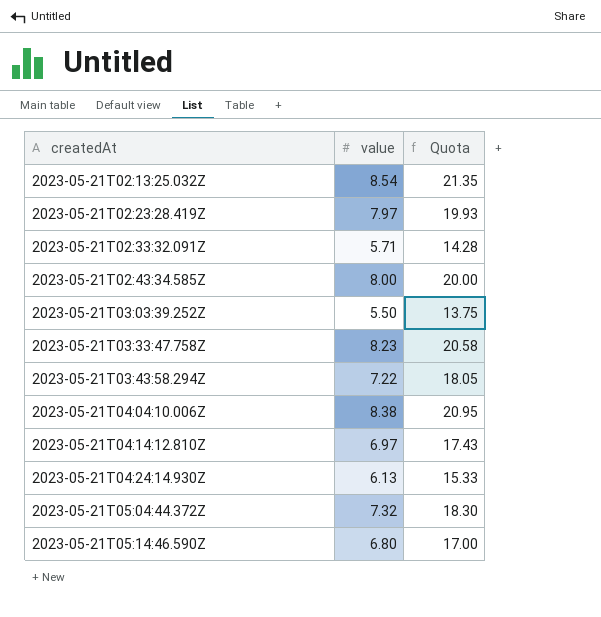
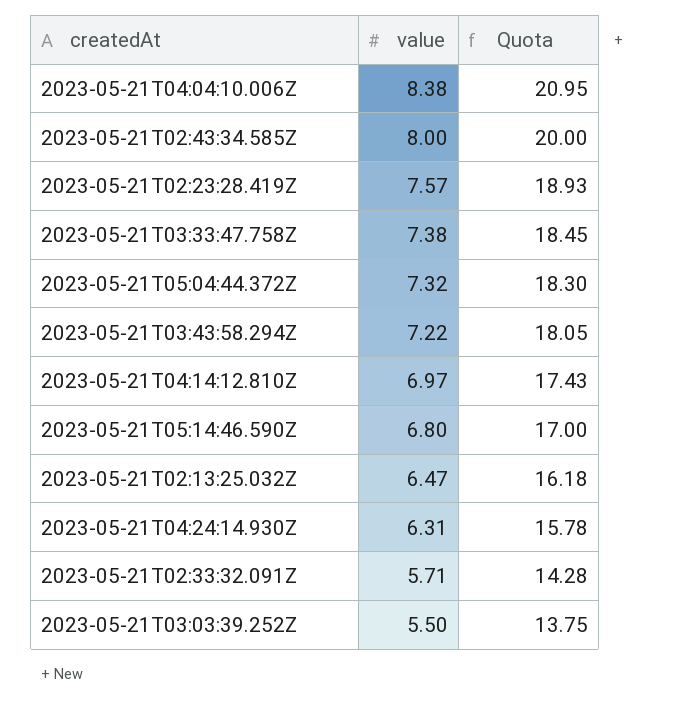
row order: createdAt ascending -> value descending
2023-05-21T02:23:28.419Z | value: 7.97 -> 7.57
2023-05-21T02:23:28.419Z | Quota: 19.93 -> 18.93
2023-05-21T03:33:47.758Z | value: 8.23 -> 7.38
2023-05-21T03:33:47.758Z | Quota: 20.58 -> 18.45
2023-05-21T02:13:25.032Z | value: 8.54 -> 6.47
2023-05-21T02:13:25.032Z | Quota: 21.35 -> 16.18
2023-05-21T04:24:14.930Z | value: 6.13 -> 6.31
2023-05-21T04:24:14.930Z | Quota: 15.33 -> 15.78

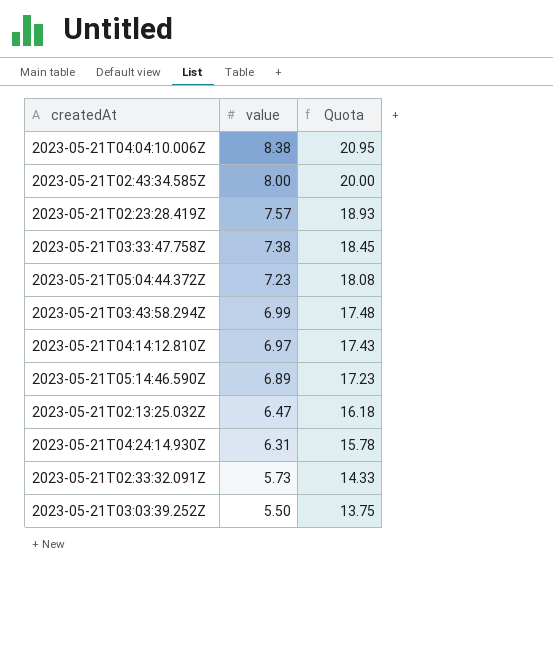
2023-05-21T05:04:44.372Z | value: 7.32 -> 7.23
2023-05-21T05:04:44.372Z | Quota: 18.30 -> 18.08
2023-05-21T03:43:58.294Z | value: 7.22 -> 6.99
2023-05-21T03:43:58.294Z | Quota: 18.05 -> 17.48
2023-05-21T05:14:46.590Z | value: 6.80 -> 6.89
2023-05-21T05:14:46.590Z | Quota: 17.00 -> 17.23
2023-05-21T02:33:32.091Z | value: 5.71 -> 5.73
2023-05-21T02:33:32.091Z | Quota: 14.28 -> 14.33

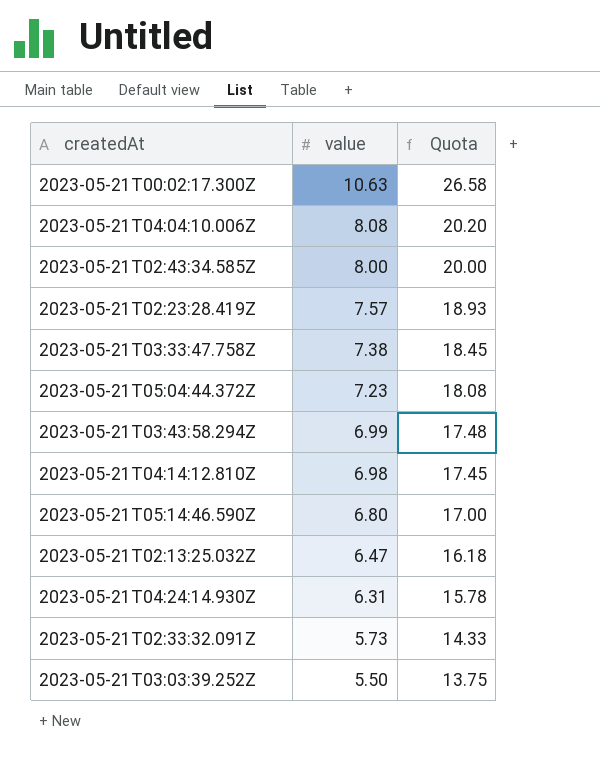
row 2023-05-21T00:02:17.300Z: none -> 10.63 | 26.58
2023-05-21T04:04:10.006Z | value: 8.38 -> 8.08
2023-05-21T04:04:10.006Z | Quota: 20.95 -> 20.20
2023-05-21T04:14:12.810Z | value: 6.97 -> 6.98
2023-05-21T04:14:12.810Z | Quota: 17.43 -> 17.45
2023-05-21T05:14:46.590Z | value: 6.89 -> 6.80
2023-05-21T05:14:46.590Z | Quota: 17.23 -> 17.00

